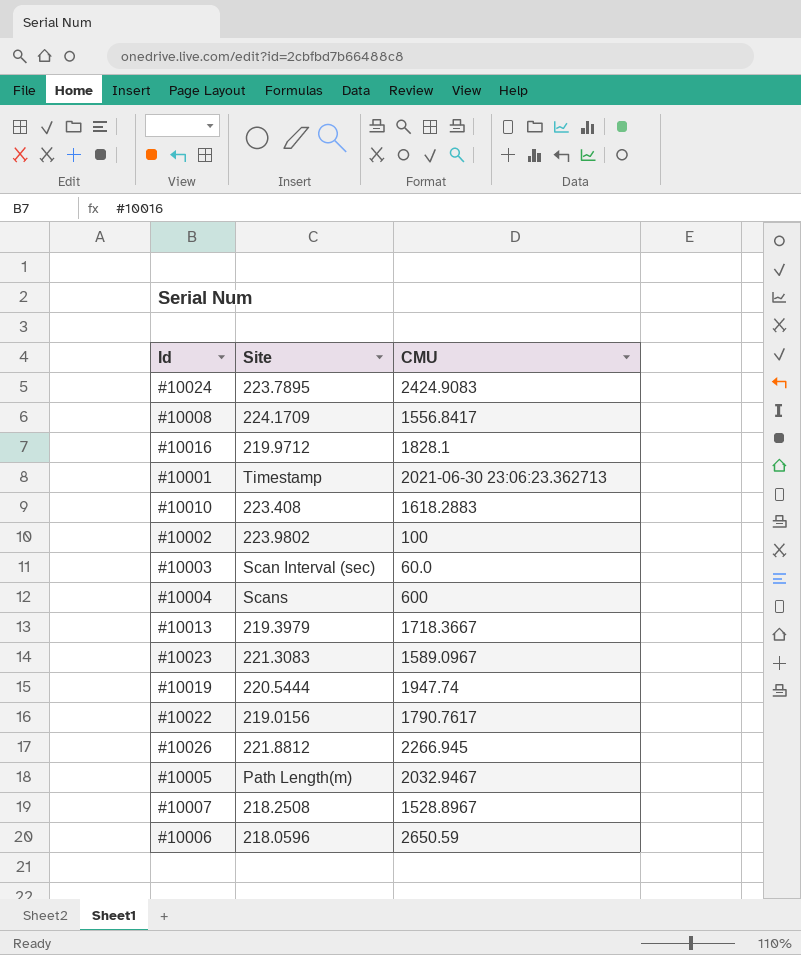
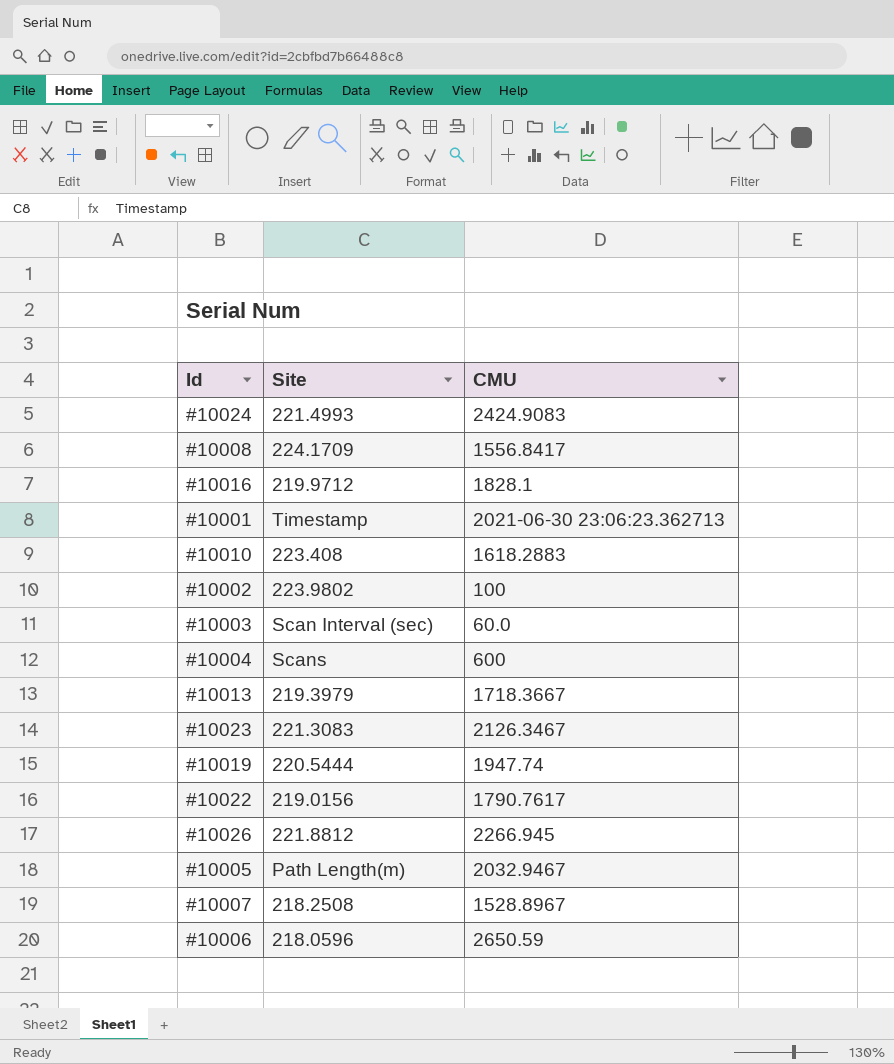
#10024 | Site: 223.7895 -> 221.4993
#10023 | CMU: 1589.0967 -> 2126.3467

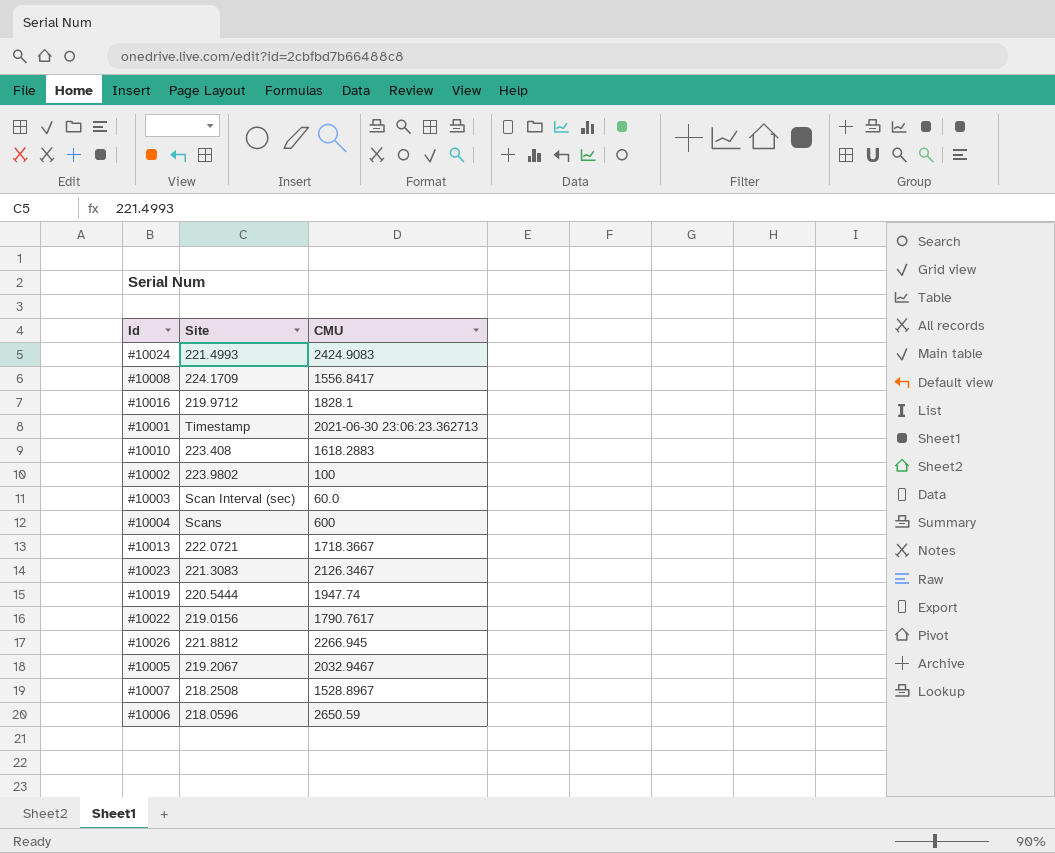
#10013 | Site: 219.3979 -> 222.0721
#10005 | Site: Path Length(m) -> 219.2067

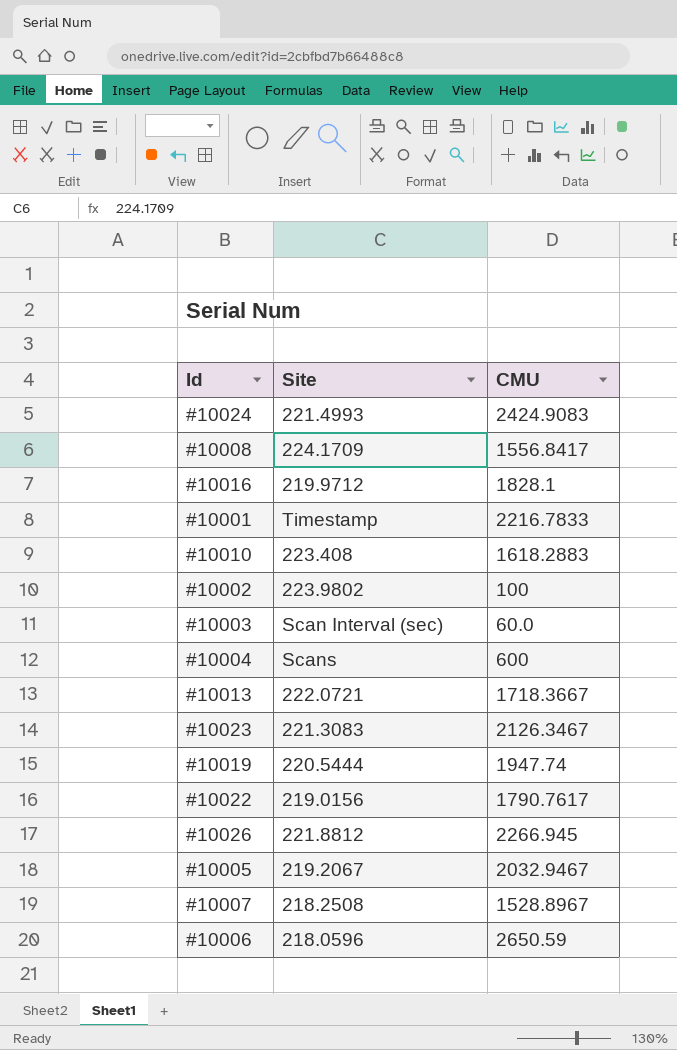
#10001 | CMU: 2021-06-30 23:06:23.362713 -> 2216.7833

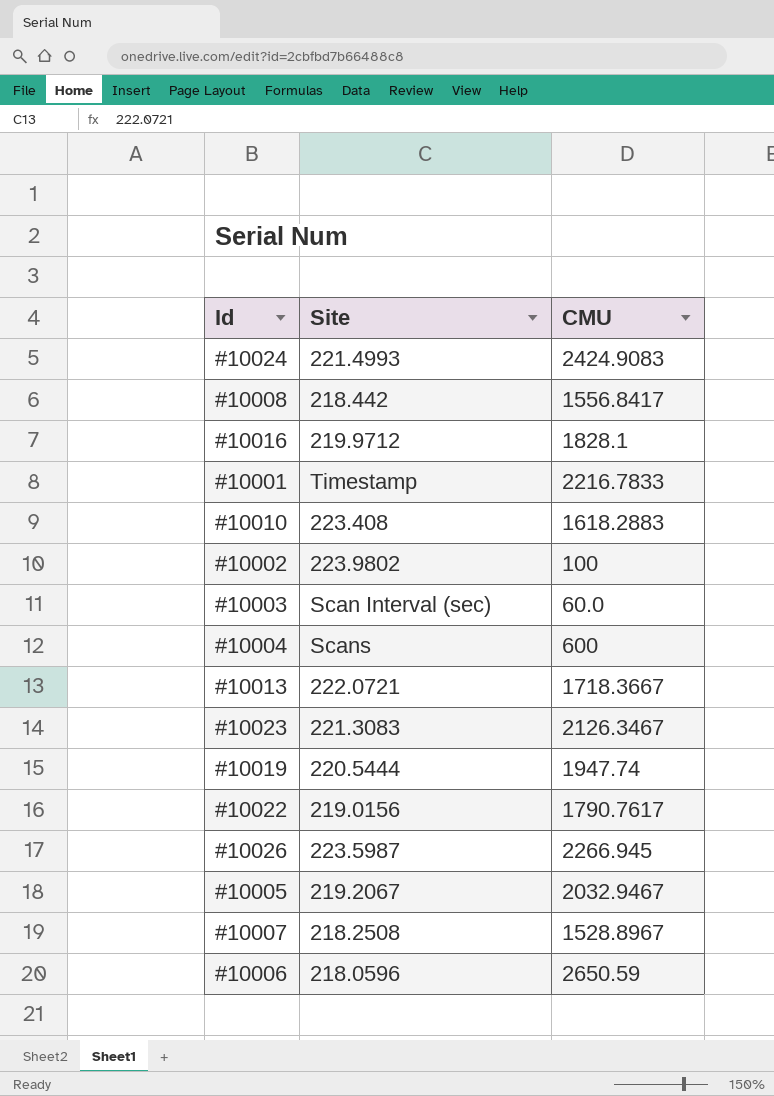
#10008 | Site: 224.1709 -> 218.442
#10026 | Site: 221.8812 -> 223.5987

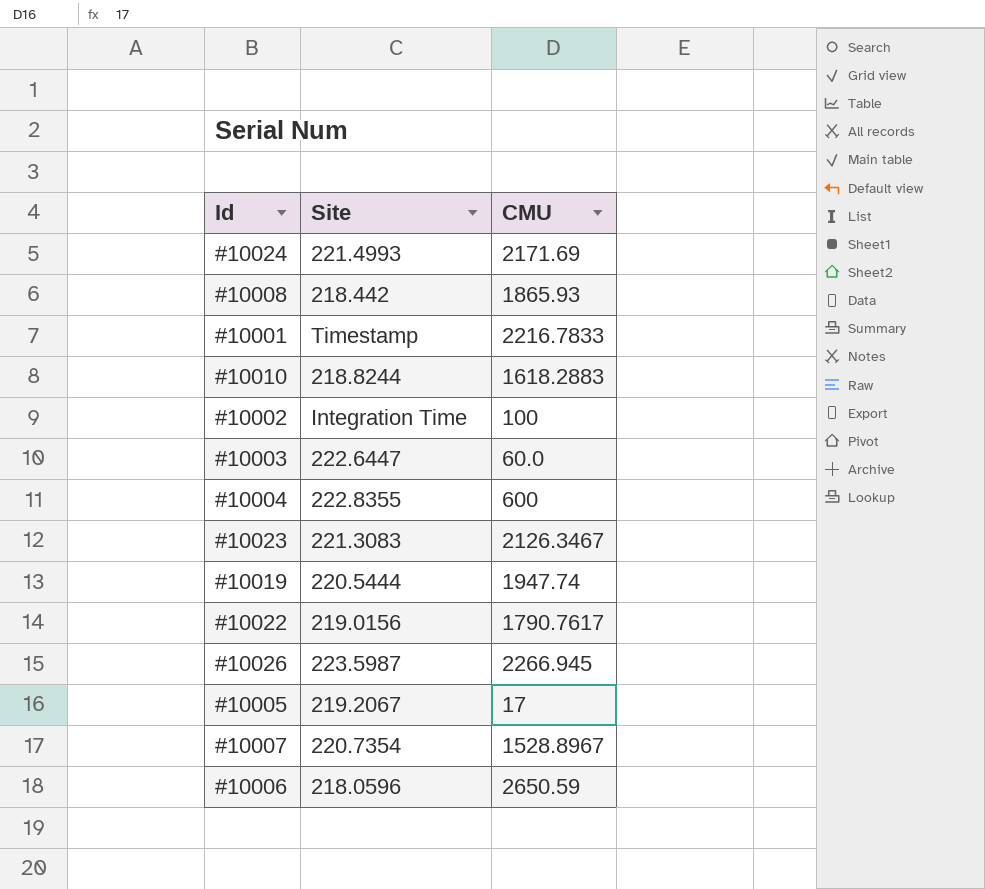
row #10016: 219.9712 | 1828.1 -> none
row #10013: 222.0721 | 1718.3667 -> none
#10024 | CMU: 2424.9083 -> 2171.69
#10008 | CMU: 1556.8417 -> 1865.93
#10010 | Site: 223.408 -> 218.8244
#10002 | Site: 223.9802 -> Integration Time
#10003 | Site: Scan Interval (sec) -> 222.6447
#10004 | Site: Scans -> 222.8355
#10005 | CMU: 2032.9467 -> 17
#10007 | Site: 218.2508 -> 220.7354

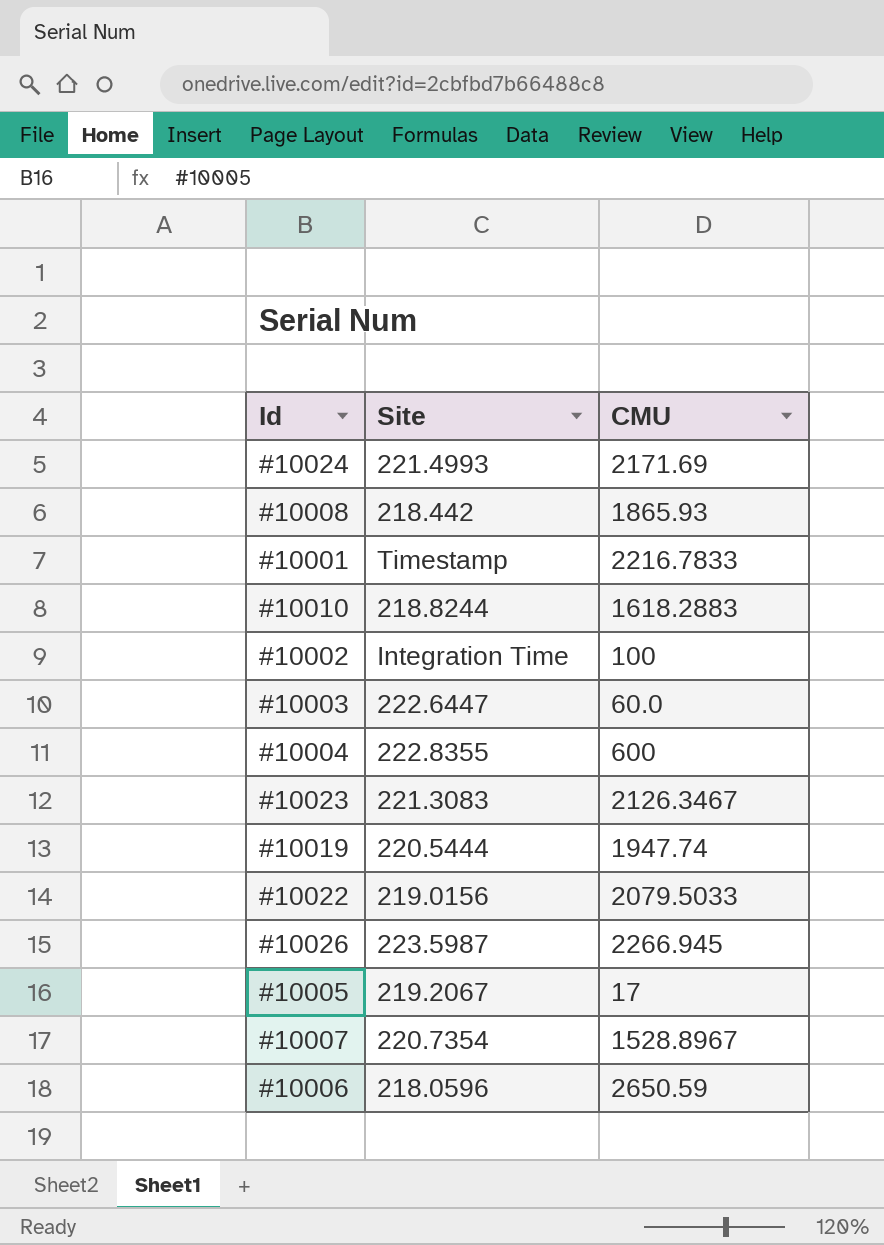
#10022 | CMU: 1790.7617 -> 2079.5033

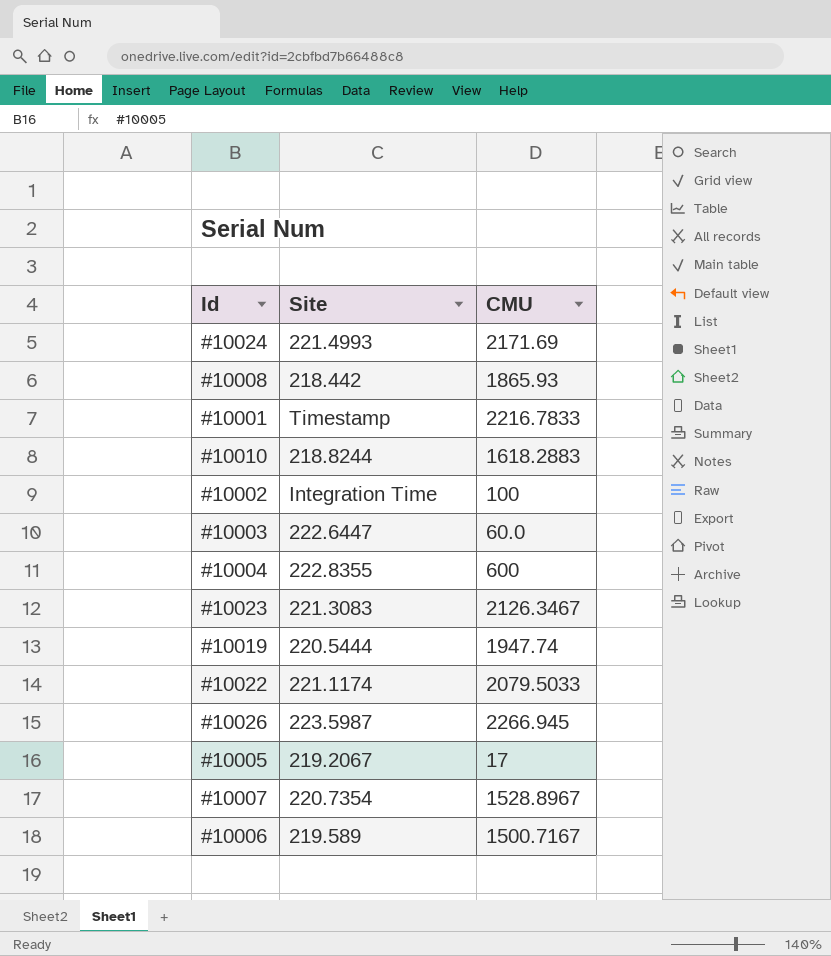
#10022 | Site: 219.0156 -> 221.1174
#10006 | Site: 218.0596 -> 219.589
#10006 | CMU: 2650.59 -> 1500.7167

